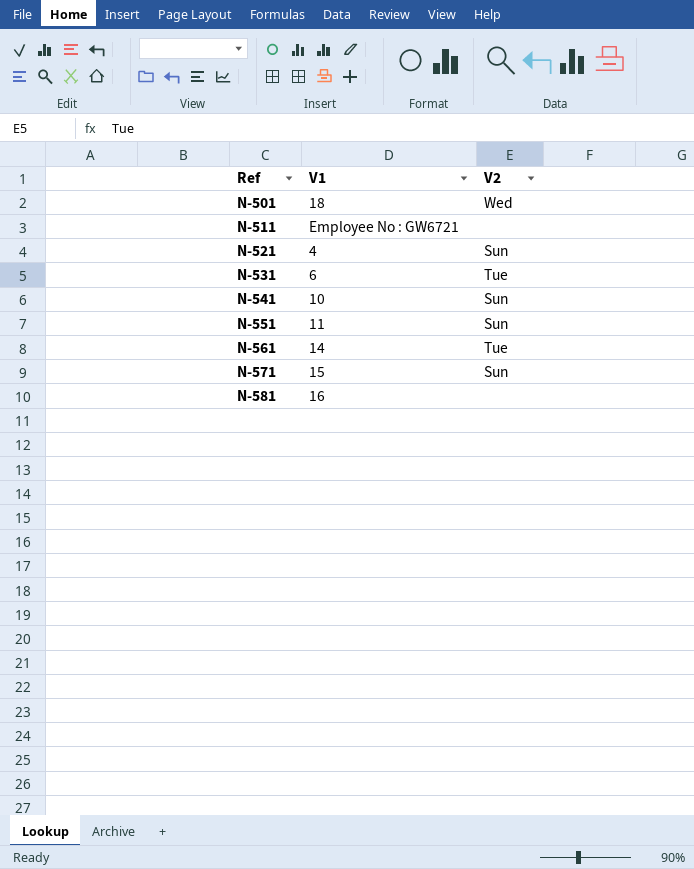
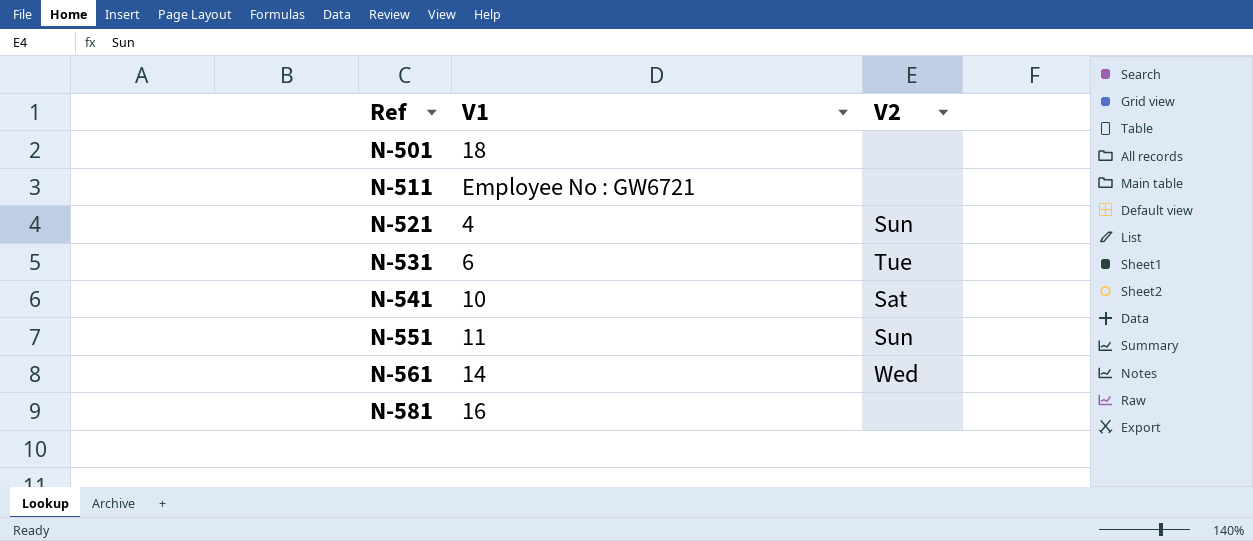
row N-571: 15 | Sun -> none
N-501 | V2: Wed -> none
N-541 | V2: Sun -> Sat
N-561 | V2: Tue -> Wed

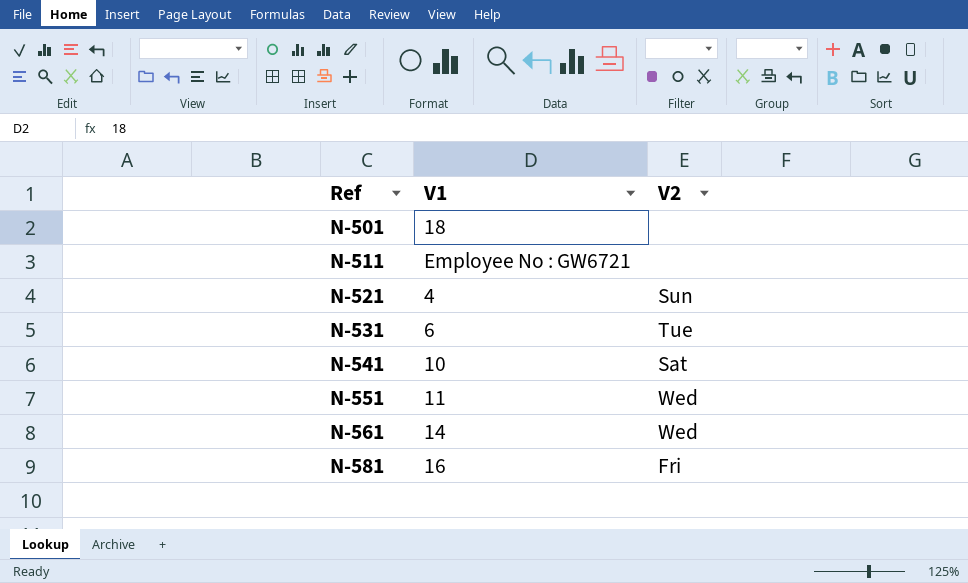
N-551 | V2: Sun -> Wed
N-581 | V2: none -> Fri

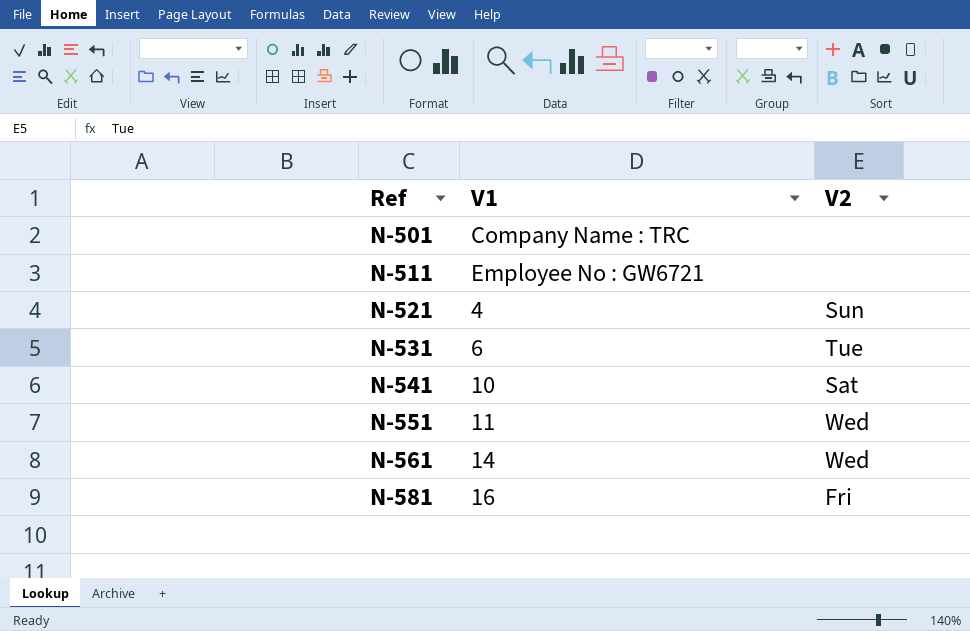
N-501 | V1: 18 -> Company Name : TRC

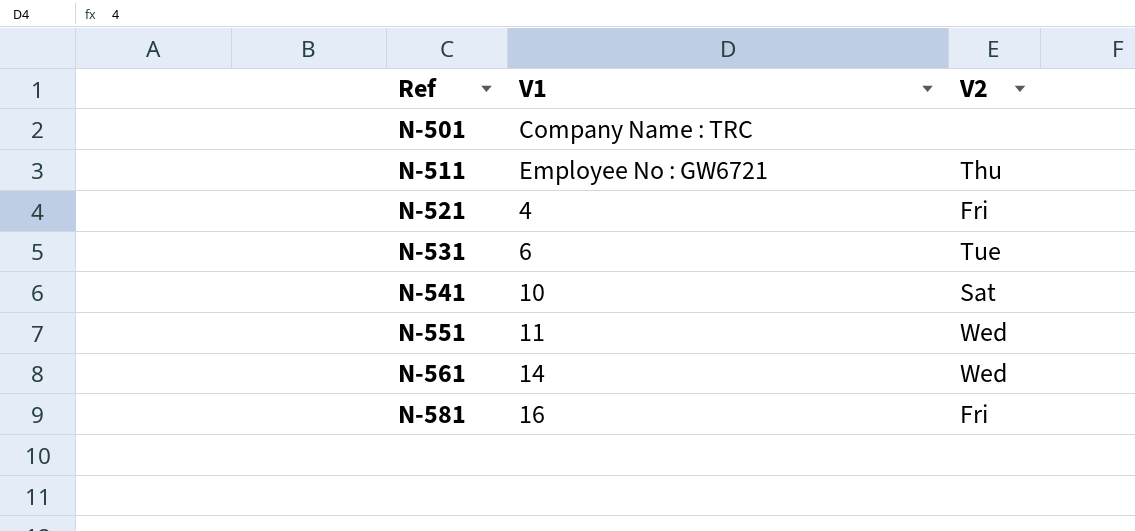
N-511 | V2: none -> Thu
N-521 | V2: Sun -> Fri

